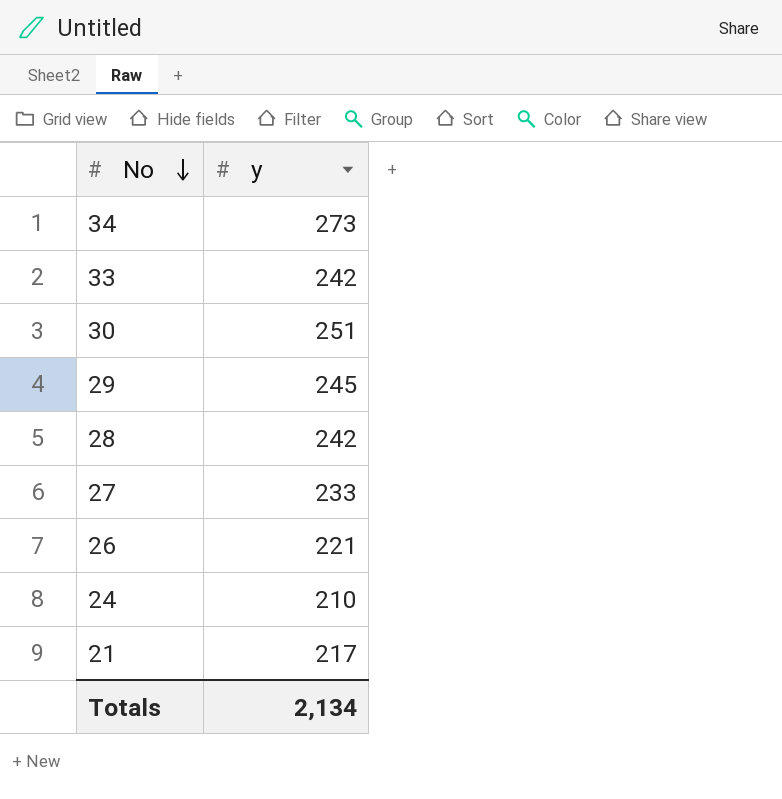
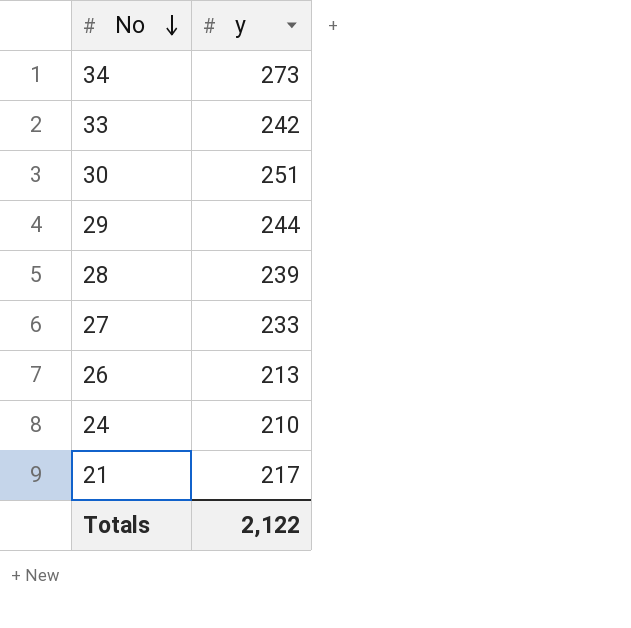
29 | y: 245 -> 244
28 | y: 242 -> 239
26 | y: 221 -> 213
Totals | y: 2,134 -> 2,122

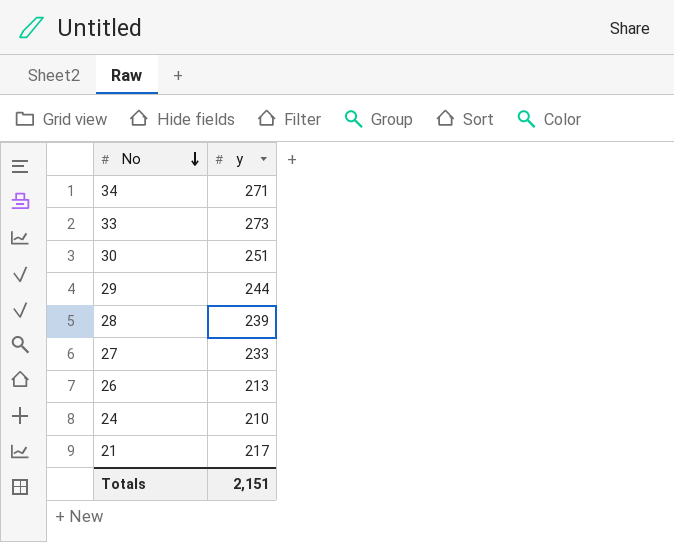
34 | y: 273 -> 271
33 | y: 242 -> 273
Totals | y: 2,122 -> 2,151

